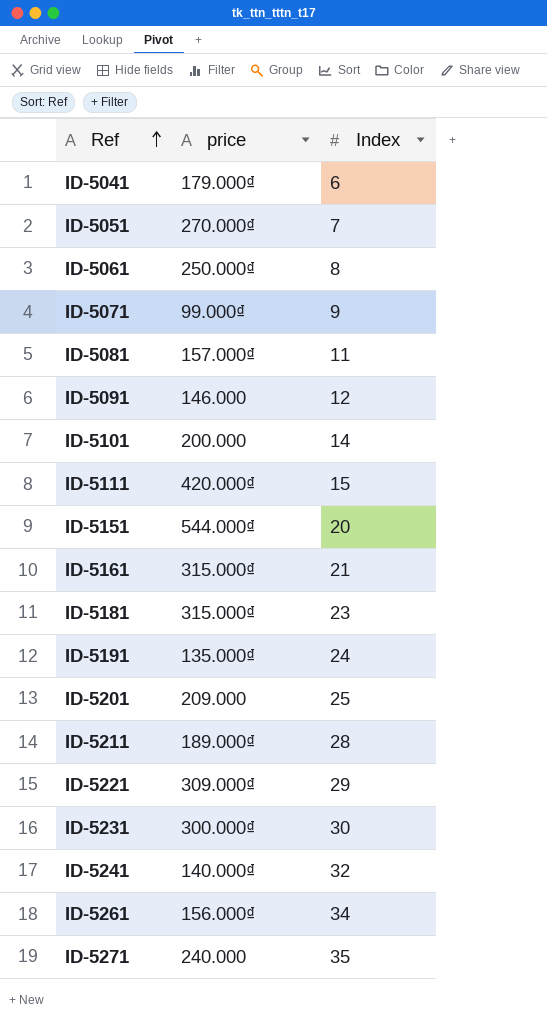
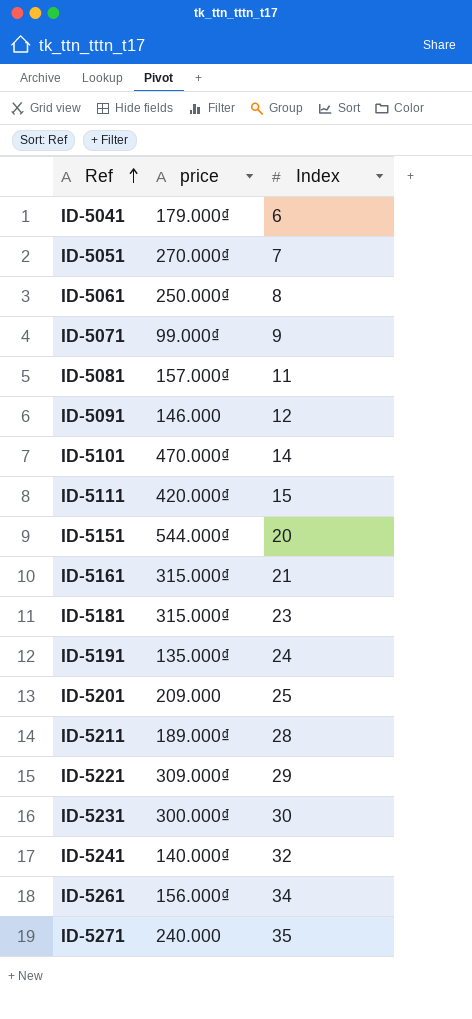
ID-5101 | price: 200.000 -> 470.000₫

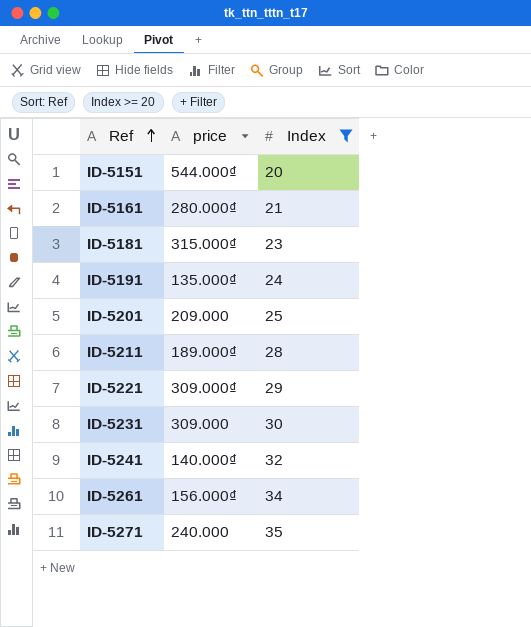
filter: none -> Index >= 20
ID-5161 | price: 315.000₫ -> 280.000₫
ID-5231 | price: 300.000₫ -> 309.000

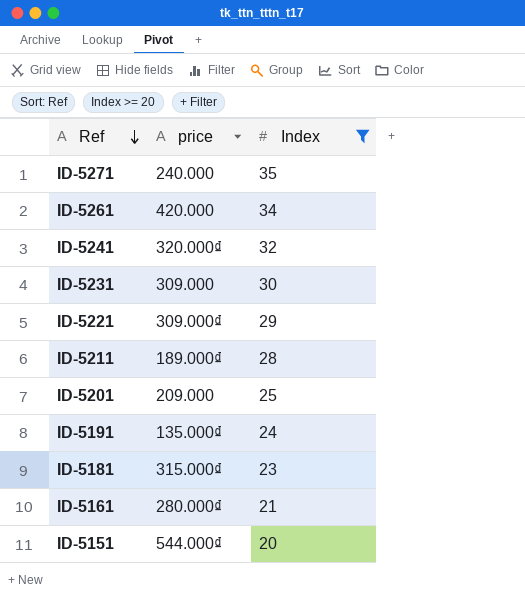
row order: Ref ascending -> Ref descending
ID-5261 | price: 156.000₫ -> 420.000
ID-5241 | price: 140.000₫ -> 320.000₫

